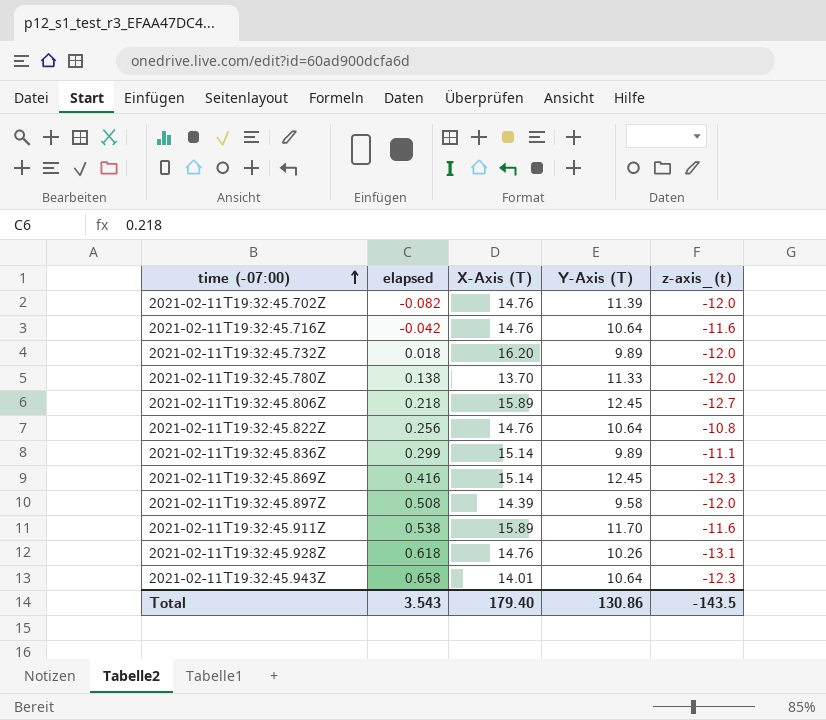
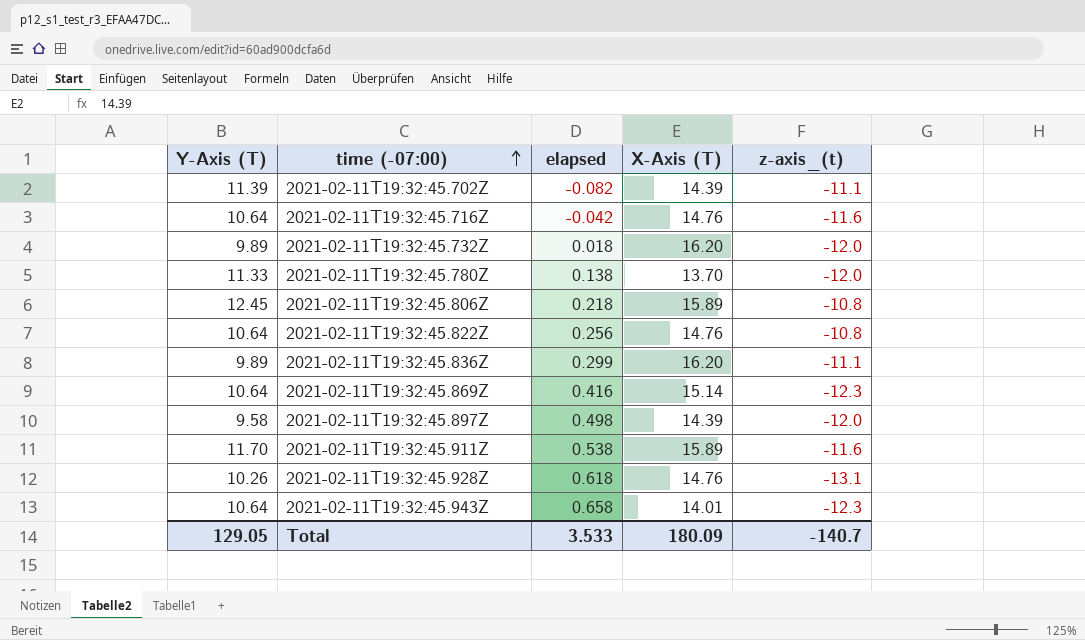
column Y-Axis (T) | position: 4 -> 1
2021-02-11T19:32:45.702Z | X-Axis (T): 14.76 -> 14.39
2021-02-11T19:32:45.702Z | z-axis_(t): -12.0 -> -11.1
2021-02-11T19:32:45.806Z | z-axis_(t): -12.7 -> -10.8
2021-02-11T19:32:45.836Z | X-Axis (T): 15.14 -> 16.20
2021-02-11T19:32:45.869Z | Y-Axis (T): 12.45 -> 10.64
2021-02-11T19:32:45.897Z | elapsed: 0.508 -> 0.498
Total | Y-Axis (T): 130.86 -> 129.05
Total | elapsed: 3.543 -> 3.533
Total | X-Axis (T): 179.40 -> 180.09
Total | z-axis_(t): -143.5 -> -140.7

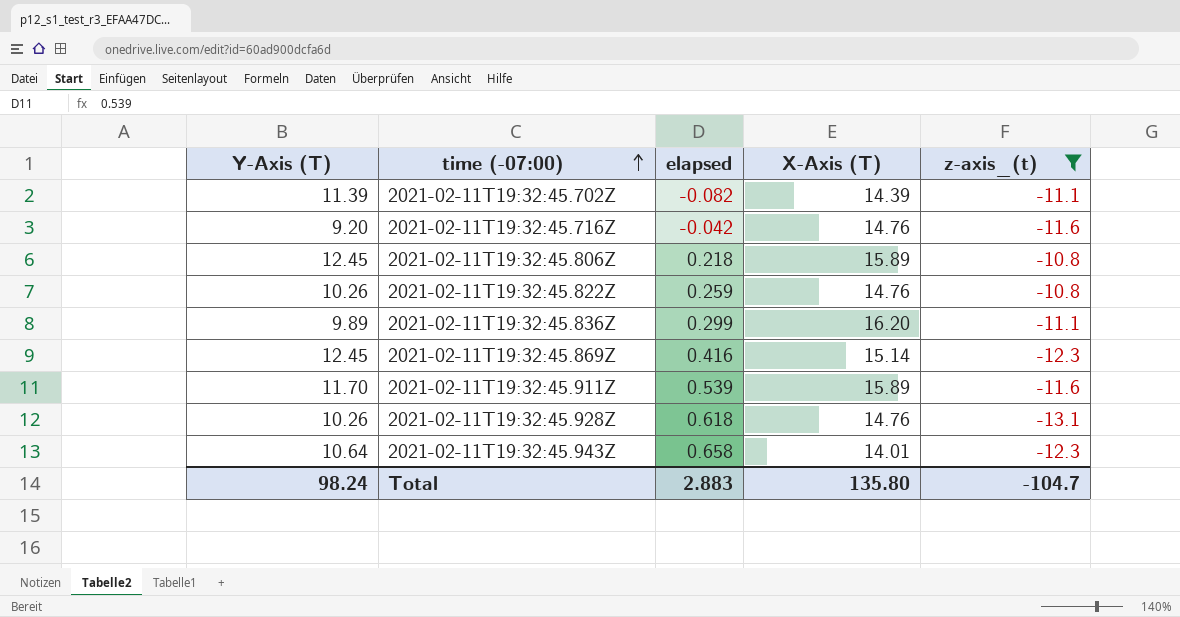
filter: none -> z-axis_(t) != -12.0
2021-02-11T19:32:45.716Z | Y-Axis (T): 10.64 -> 9.20
2021-02-11T19:32:45.822Z | Y-Axis (T): 10.64 -> 10.26
2021-02-11T19:32:45.822Z | elapsed: 0.256 -> 0.259
2021-02-11T19:32:45.869Z | Y-Axis (T): 10.64 -> 12.45
2021-02-11T19:32:45.911Z | elapsed: 0.538 -> 0.539
Total | Y-Axis (T): 129.05 -> 98.24
Total | elapsed: 3.533 -> 2.883
Total | X-Axis (T): 180.09 -> 135.80
Total | z-axis_(t): -140.7 -> -104.7

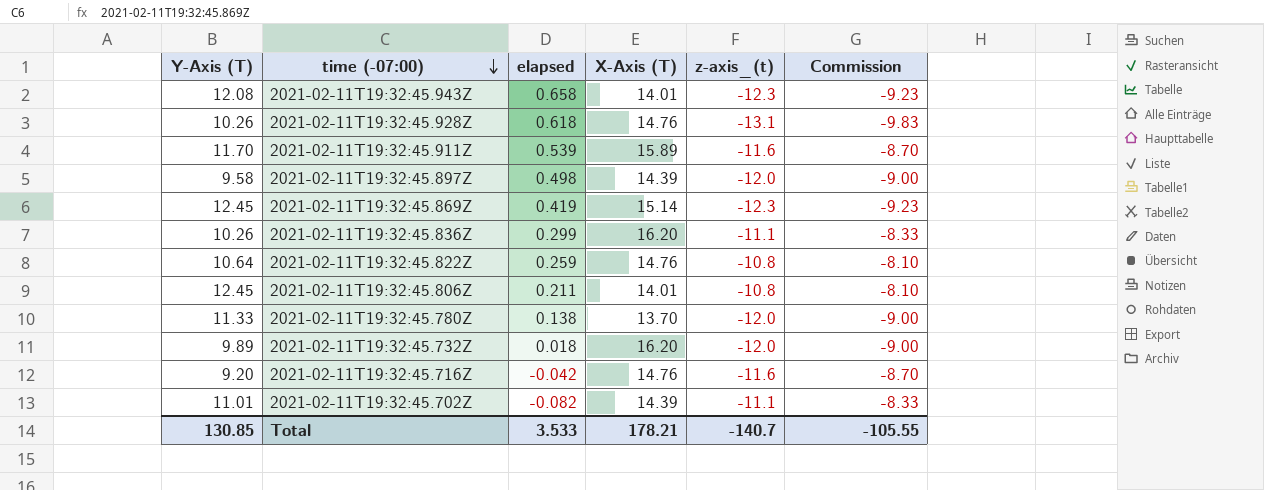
filter: z-axis_(t) != -12.0 -> none
row order: time (-07:00) ascending -> time (-07:00) descending
column Commission | formula: none -> [z-axis_(t)] * 0.75
2021-02-11T19:32:45.943Z | Y-Axis (T): 10.64 -> 12.08
2021-02-11T19:32:45.869Z | elapsed: 0.416 -> 0.419
2021-02-11T19:32:45.836Z | Y-Axis (T): 9.89 -> 10.26
2021-02-11T19:32:45.822Z | Y-Axis (T): 10.26 -> 10.64
2021-02-11T19:32:45.806Z | elapsed: 0.218 -> 0.211
2021-02-11T19:32:45.806Z | X-Axis (T): 15.89 -> 14.01
2021-02-11T19:32:45.702Z | Y-Axis (T): 11.39 -> 11.01
Total | Y-Axis (T): 98.24 -> 130.85
Total | elapsed: 2.883 -> 3.533
Total | X-Axis (T): 135.80 -> 178.21
Total | z-axis_(t): -104.7 -> -140.7

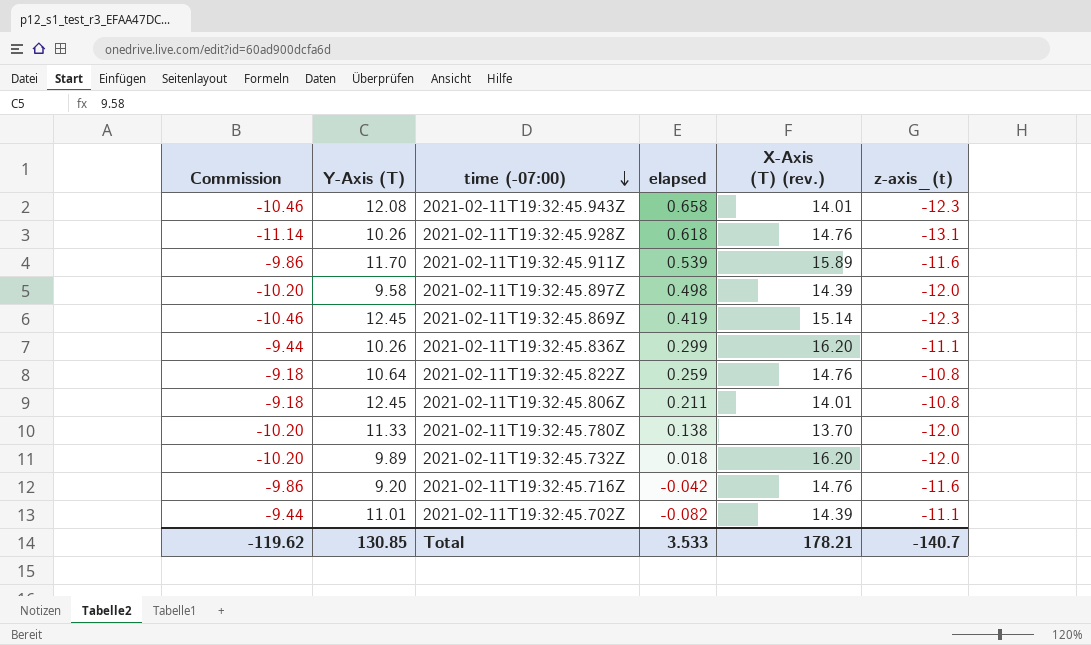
column Commission | formula: [z-axis_(t)] * 0.75 -> [z-axis_(t)] * 0.85
column Commission | position: 6 -> 1
column name: X-Axis (T) -> X-Axis (T) (rev.)
Total | Commission: -105.55 -> -119.62

